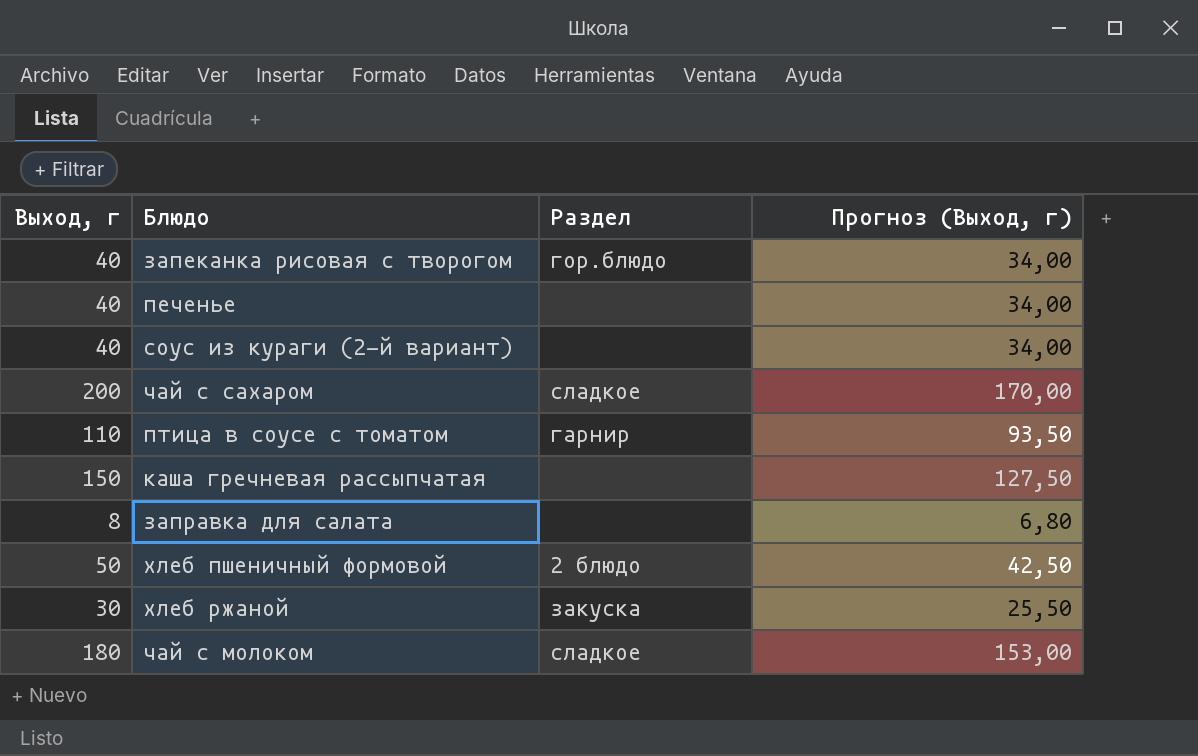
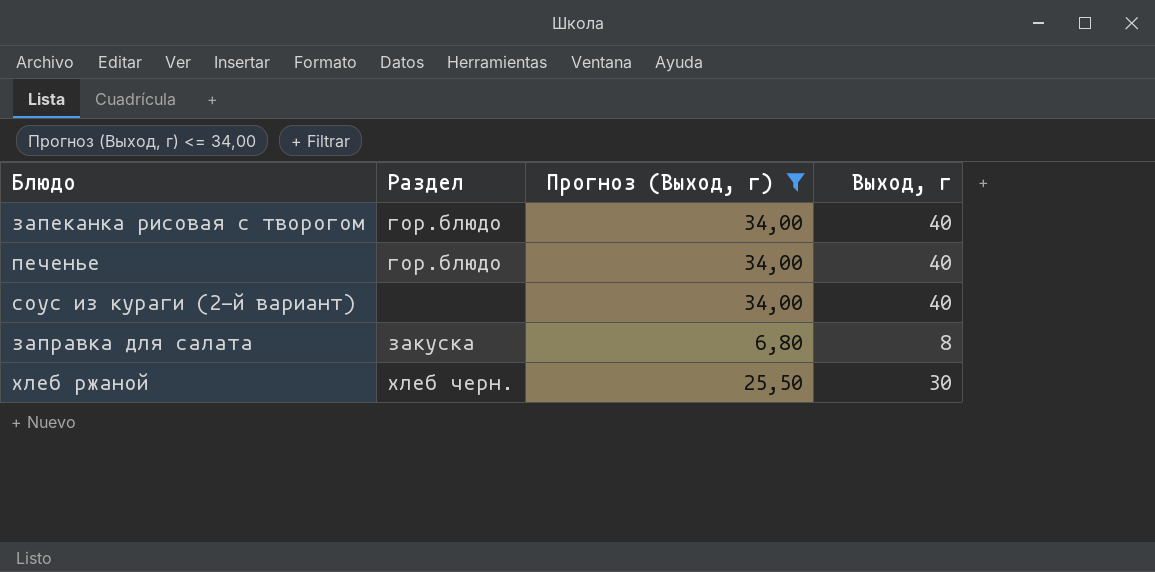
filter: none -> Прогноз (Выход, г) <= 34,00
column Выход, г | position: 1 -> 4
печенье | Раздел: none -> гор.блюдо
заправка для салата | Раздел: none -> закуска
хлеб ржаной | Раздел: закуска -> хлеб черн.

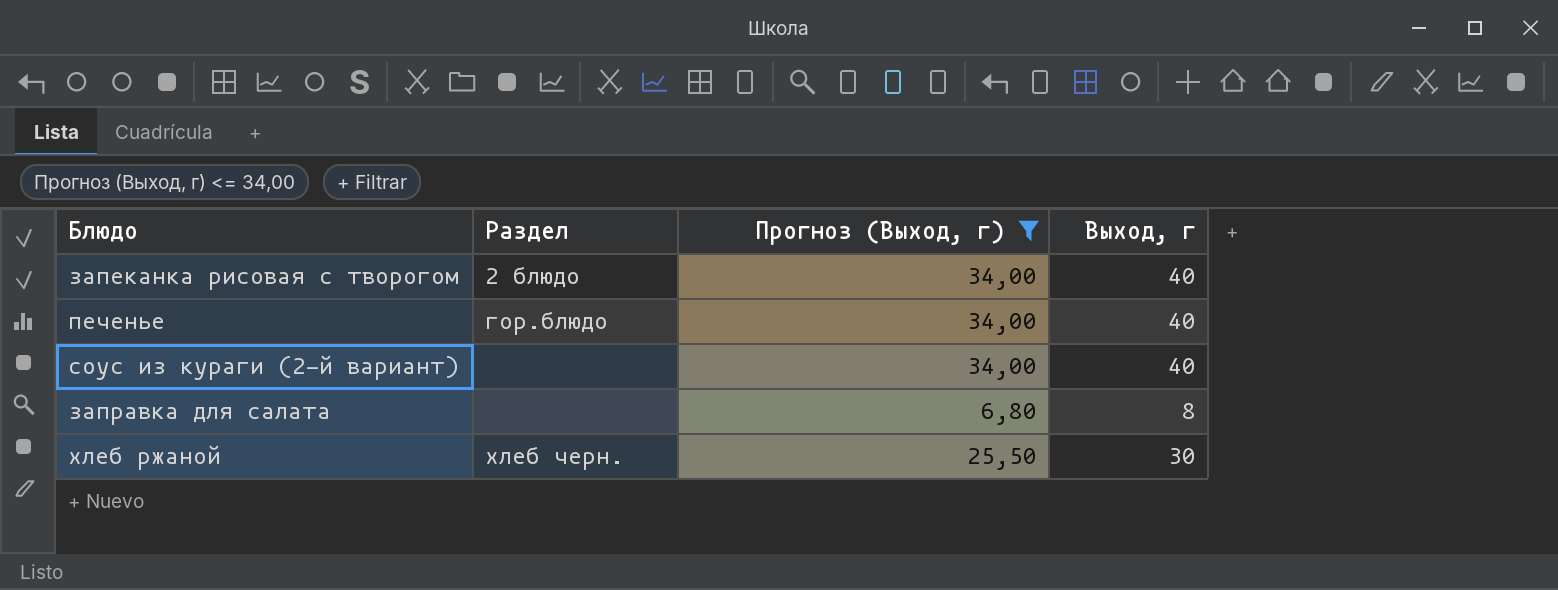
запеканка рисовая с творогом | Раздел: гор.блюдо -> 2 блюдо
заправка для салата | Раздел: закуска -> none

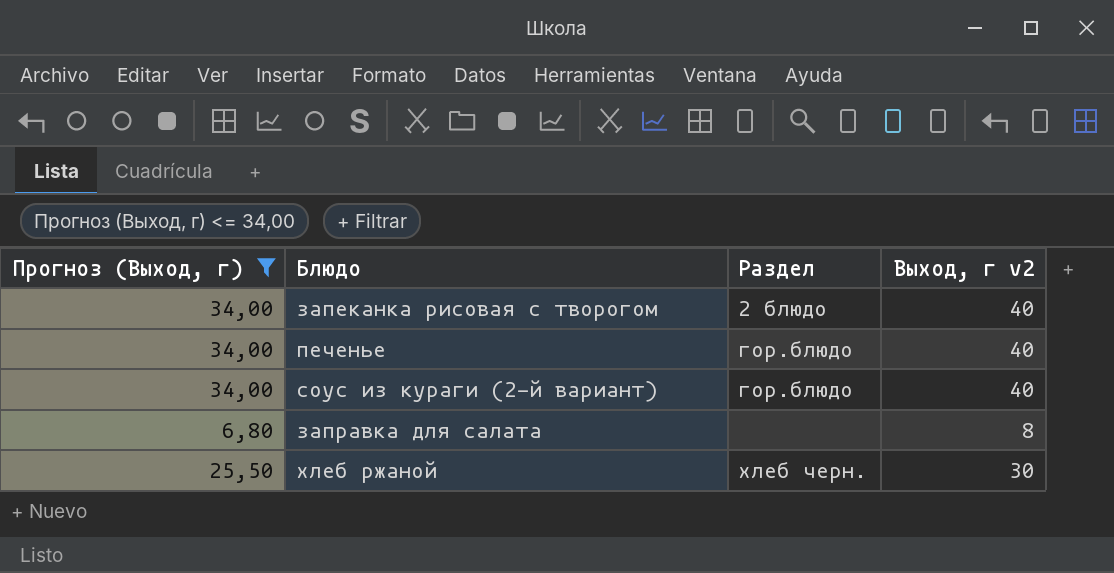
column Прогноз (Выход, г) | position: 3 -> 1
column name: Выход, г -> Выход, г v2
соус из кураги (2-й вариант) | Раздел: none -> гор.блюдо

